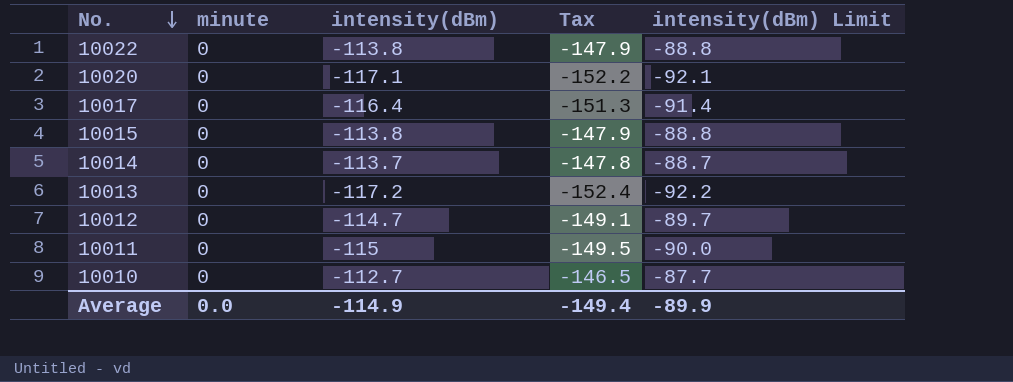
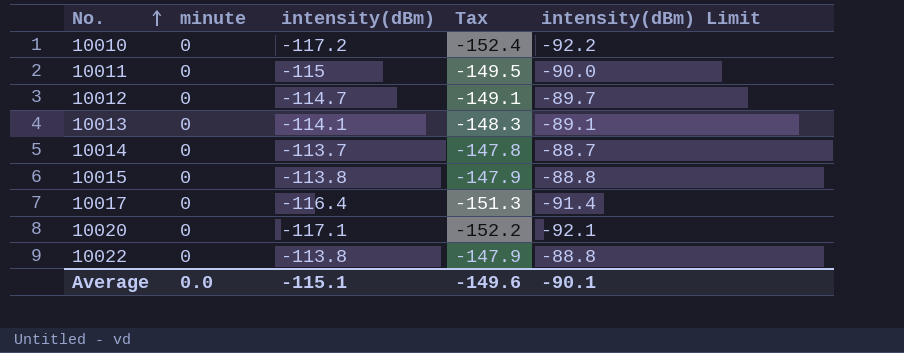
row order: No. descending -> No. ascending
10010 | intensity(dBm): -112.7 -> -117.2
10010 | Tax: -146.5 -> -152.4
10010 | intensity(dBm) Limit: -87.7 -> -92.2
10013 | intensity(dBm): -117.2 -> -114.1
10013 | Tax: -152.4 -> -148.3
10013 | intensity(dBm) Limit: -92.2 -> -89.1
Average | intensity(dBm): -114.9 -> -115.1
Average | Tax: -149.4 -> -149.6
Average | intensity(dBm) Limit: -89.9 -> -90.1

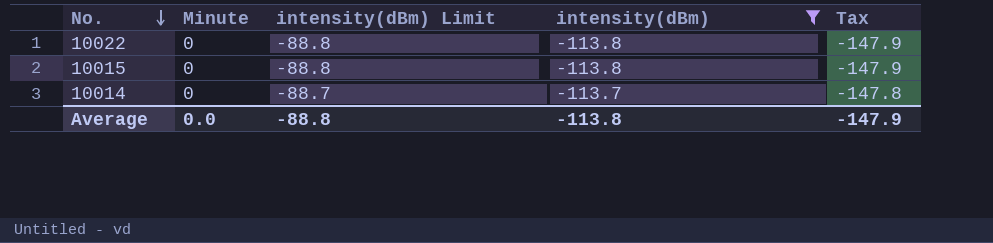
filter: none -> intensity(dBm) >= -113.8
row order: No. ascending -> No. descending
column name: minute -> Minute
column intensity(dBm) Limit | position: 5 -> 3
Average | intensity(dBm) Limit: -90.1 -> -88.8
Average | intensity(dBm): -115.1 -> -113.8
Average | Tax: -149.6 -> -147.9

